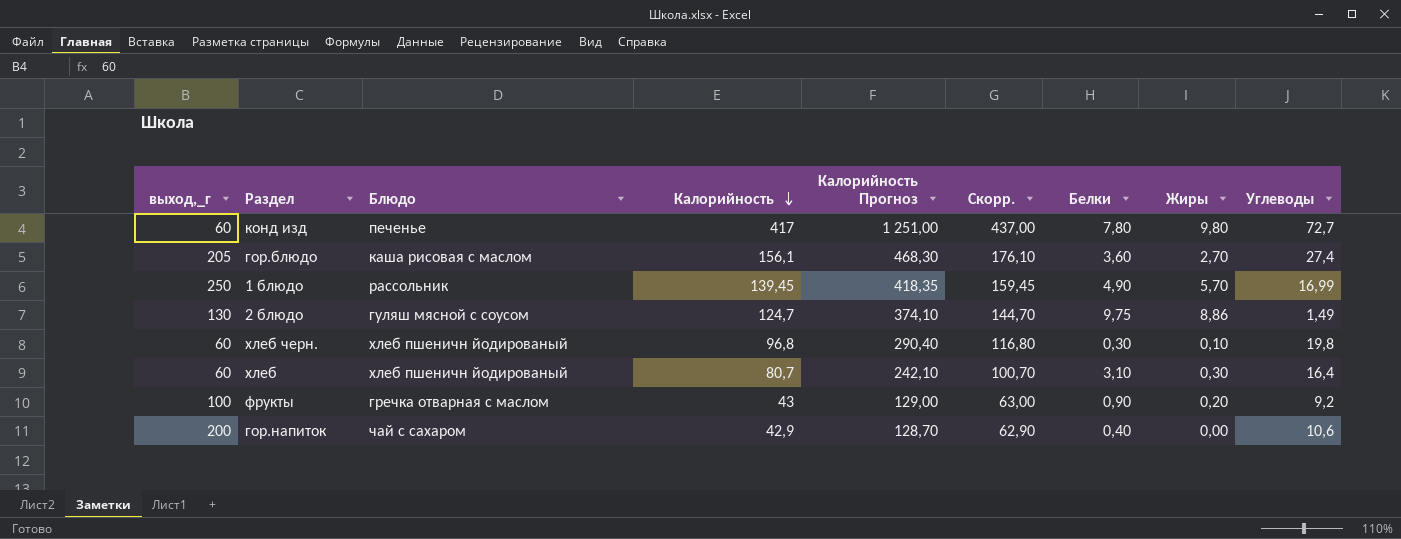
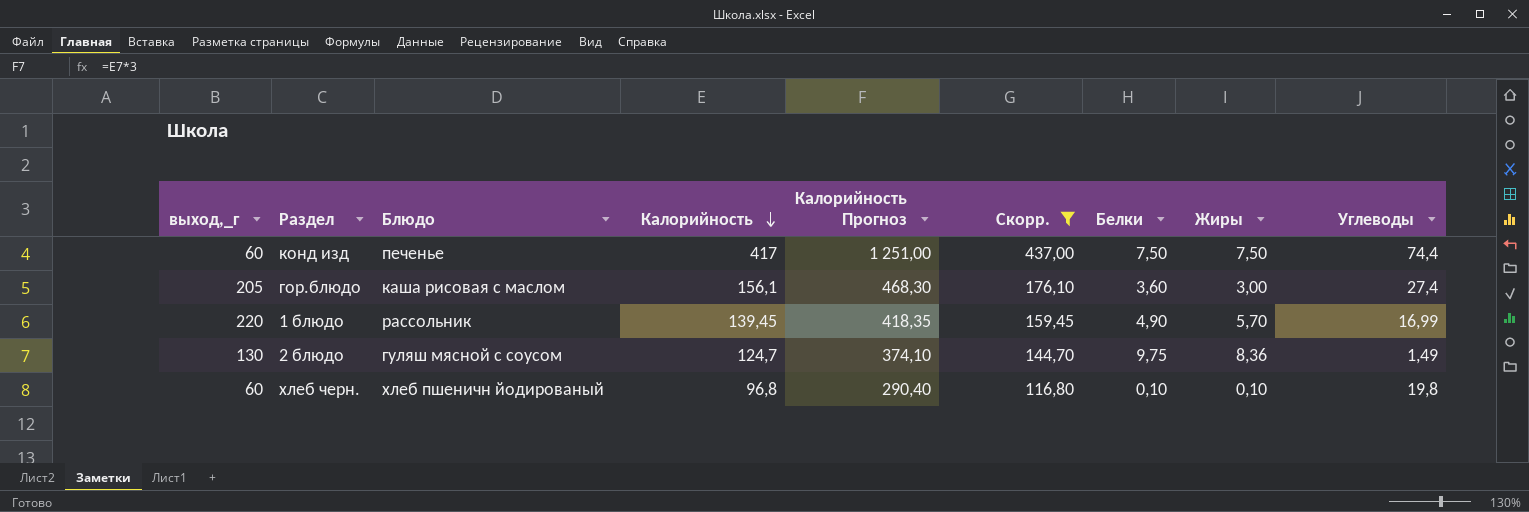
filter: none -> Скорр. >= 116,80
конд изд | Белки: 7,80 -> 7,50
конд изд | Жиры: 9,80 -> 7,50
конд изд | Углеводы: 72,7 -> 74,4
гор.блюдо | Жиры: 2,70 -> 3,00
1 блюдо | выход,_г: 250 -> 220
2 блюдо | Жиры: 8,86 -> 8,36
хлеб черн. | Белки: 0,30 -> 0,10

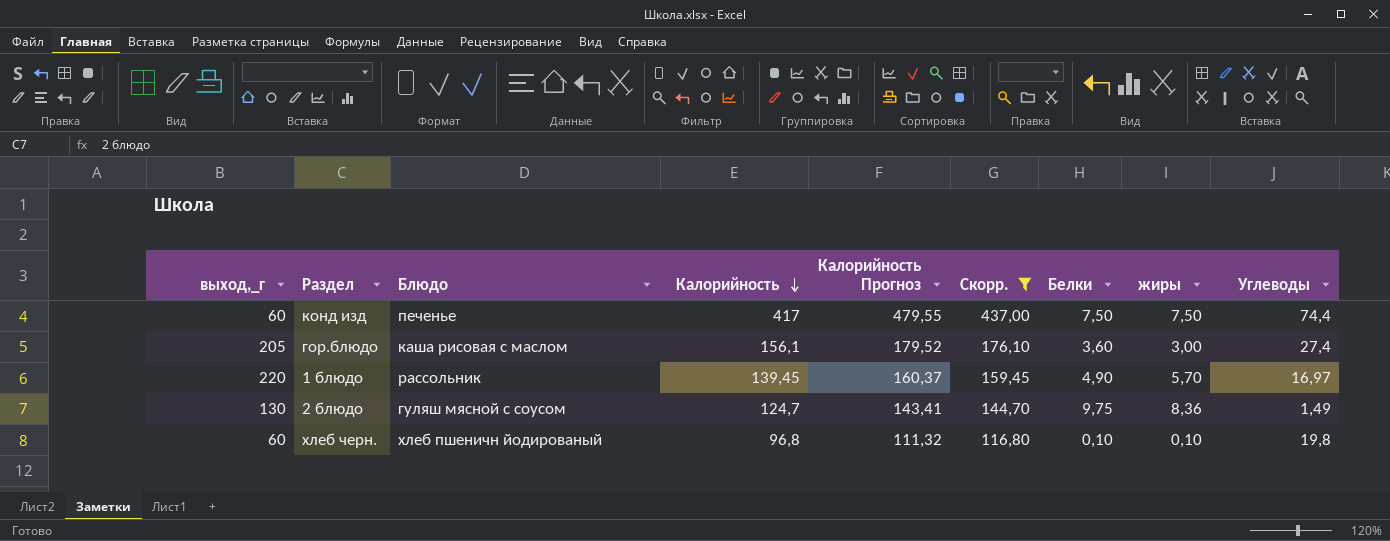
column Калорийность Прогноз | formula: [Калорийность] * 3 -> [Калорийность] * 1,15
column name: Жиры -> жиры
1 блюдо | Углеводы: 16,99 -> 16,97

